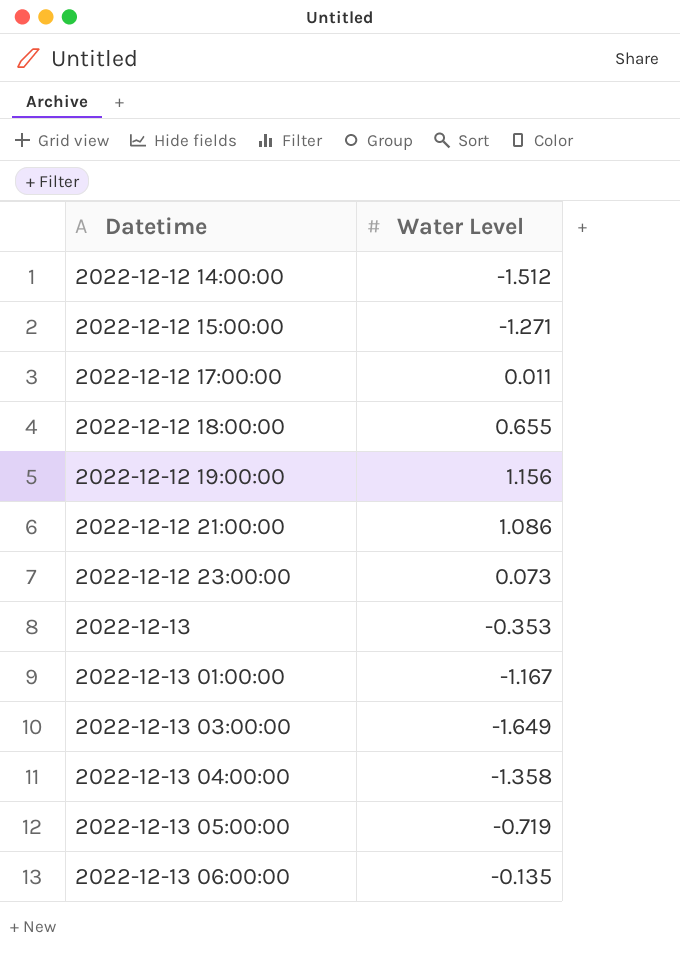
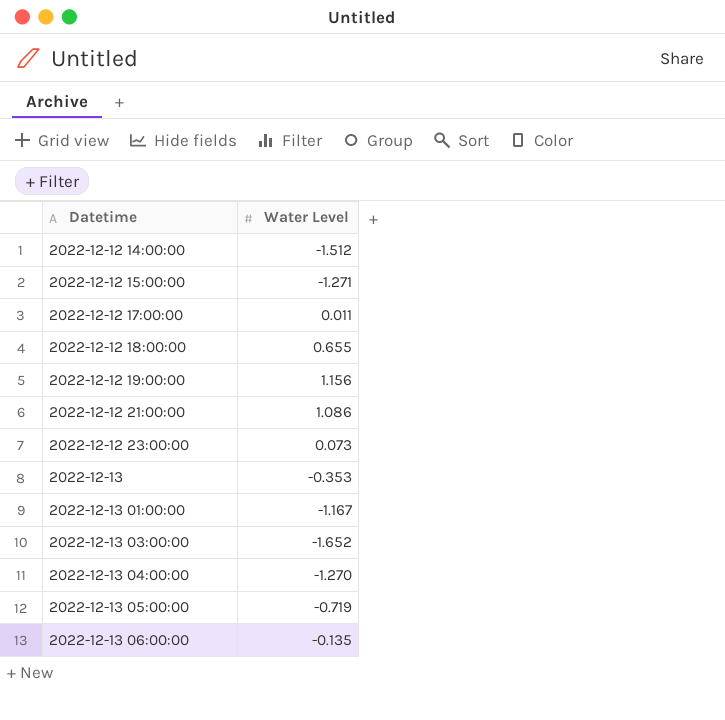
2022-12-13 03:00:00 | Water Level: -1.649 -> -1.652
2022-12-13 04:00:00 | Water Level: -1.358 -> -1.270

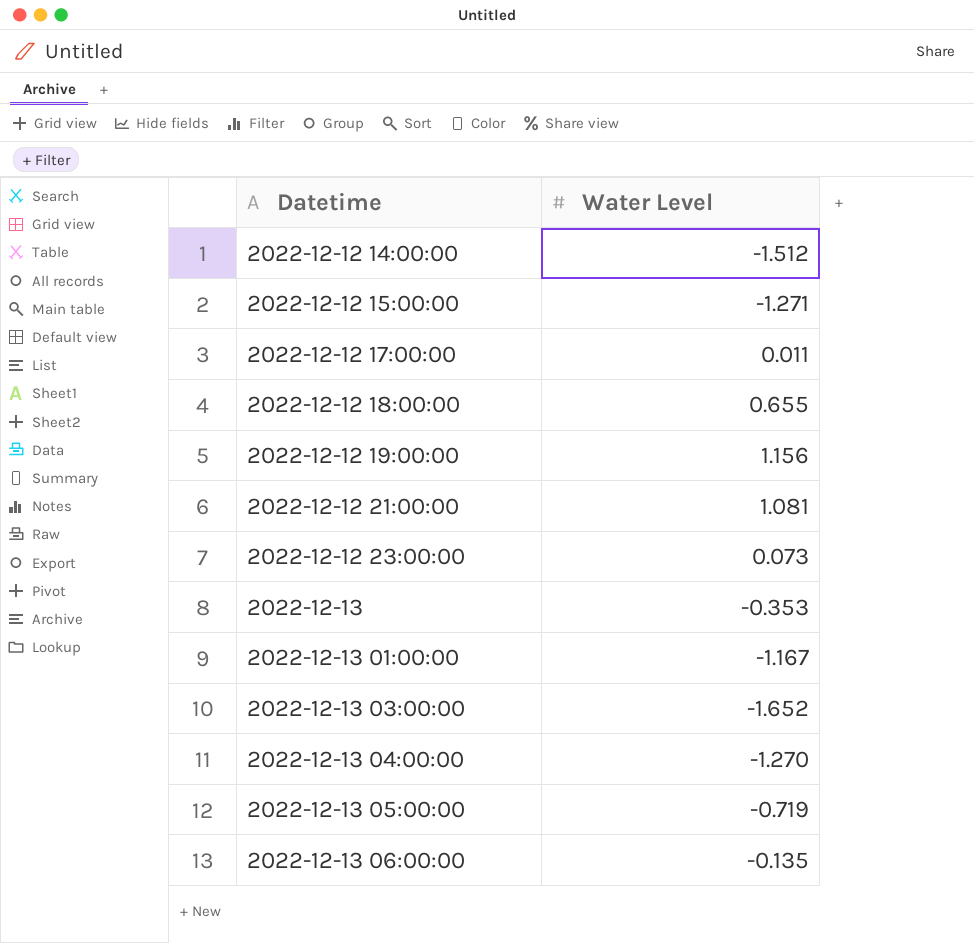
2022-12-12 21:00:00 | Water Level: 1.086 -> 1.081

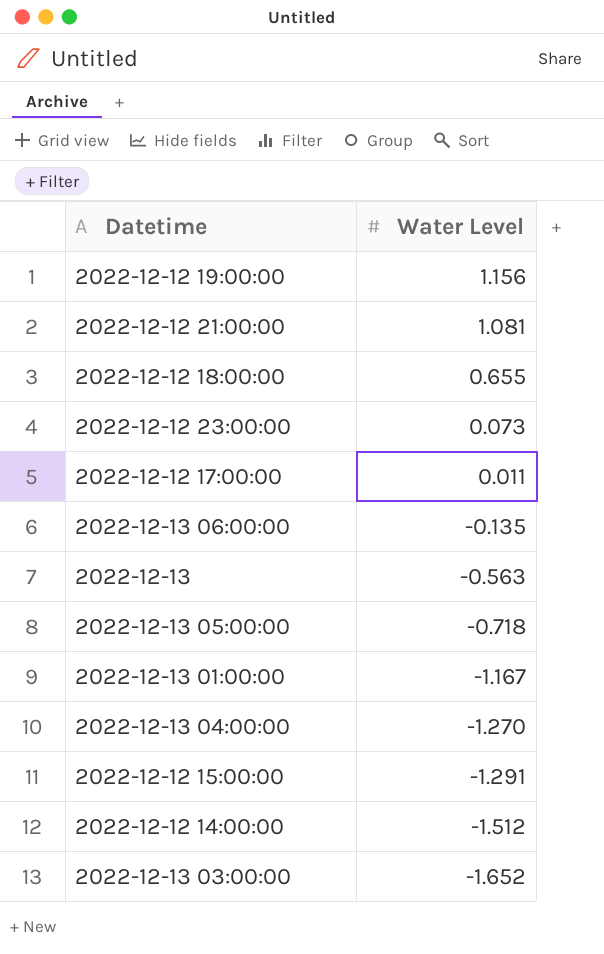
row order: Datetime ascending -> Water Level descending
2022-12-13 | Water Level: -0.353 -> -0.563
2022-12-13 05:00:00 | Water Level: -0.719 -> -0.718
2022-12-12 15:00:00 | Water Level: -1.271 -> -1.291

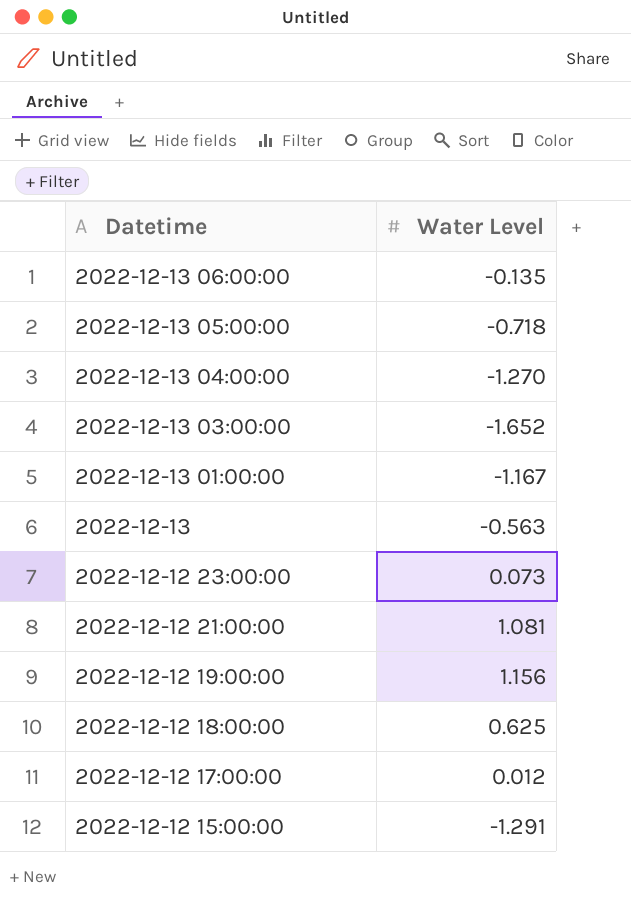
row order: Water Level descending -> Datetime descending
row 2022-12-12 14:00:00: -1.512 -> none
2022-12-12 18:00:00 | Water Level: 0.655 -> 0.625
2022-12-12 17:00:00 | Water Level: 0.011 -> 0.012

